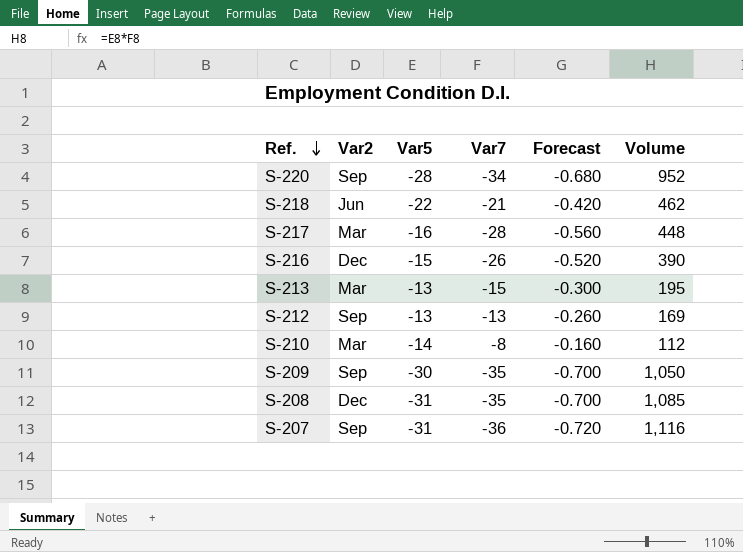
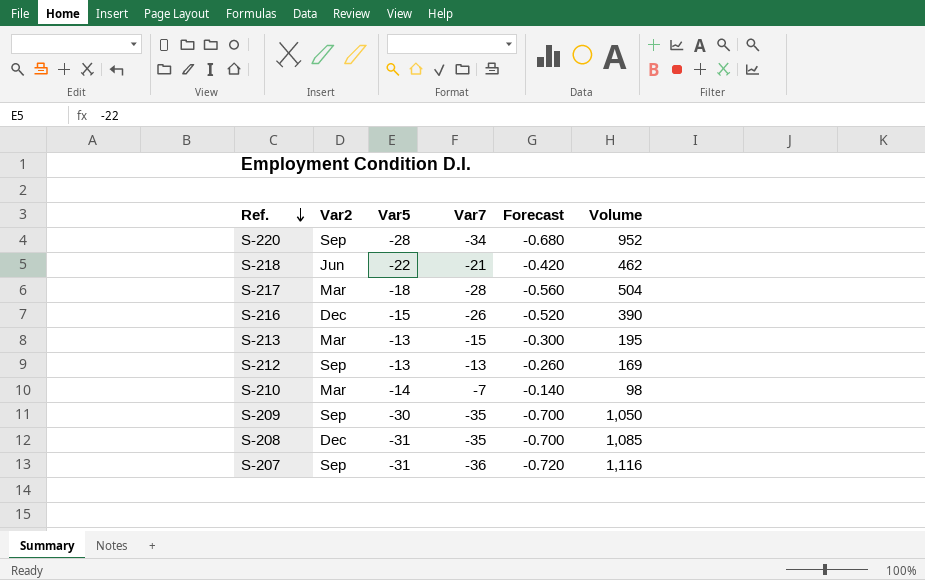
S-217 | Var5: -16 -> -18
S-217 | Volume: 448 -> 504
S-210 | Var7: -8 -> -7
S-210 | Forecast: -0.160 -> -0.140
S-210 | Volume: 112 -> 98

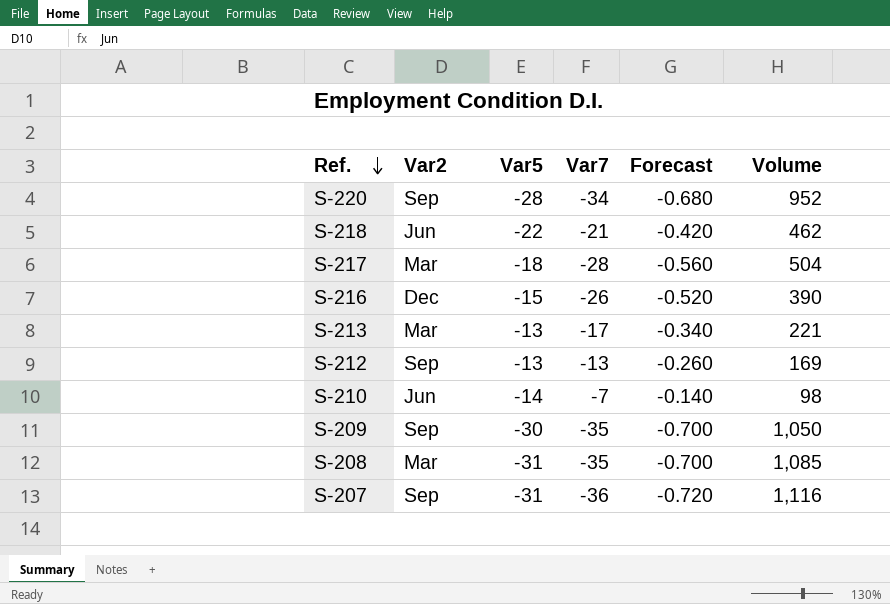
S-213 | Var7: -15 -> -17
S-213 | Forecast: -0.300 -> -0.340
S-213 | Volume: 195 -> 221
S-210 | Var2: Mar -> Jun
S-208 | Var2: Dec -> Mar

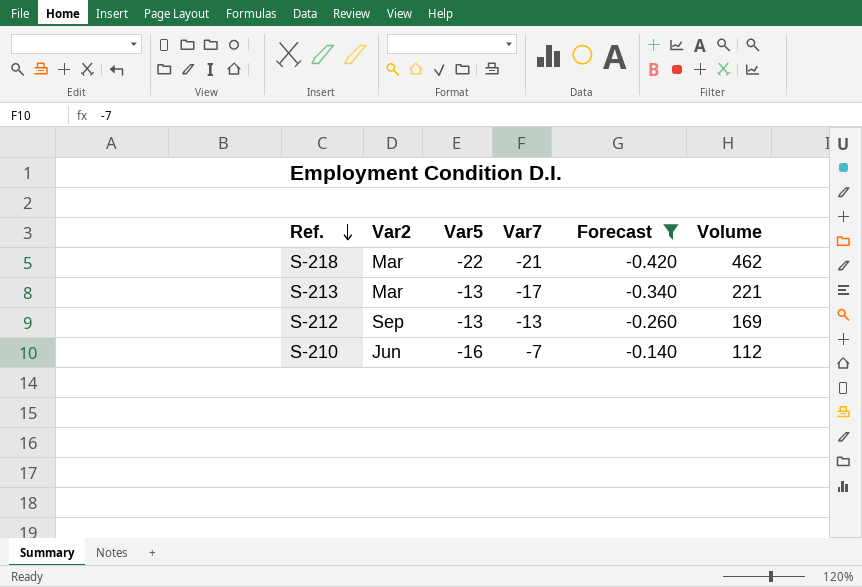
filter: none -> Forecast >= -0.420
S-218 | Var2: Jun -> Mar
S-210 | Var5: -14 -> -16
S-210 | Volume: 98 -> 112

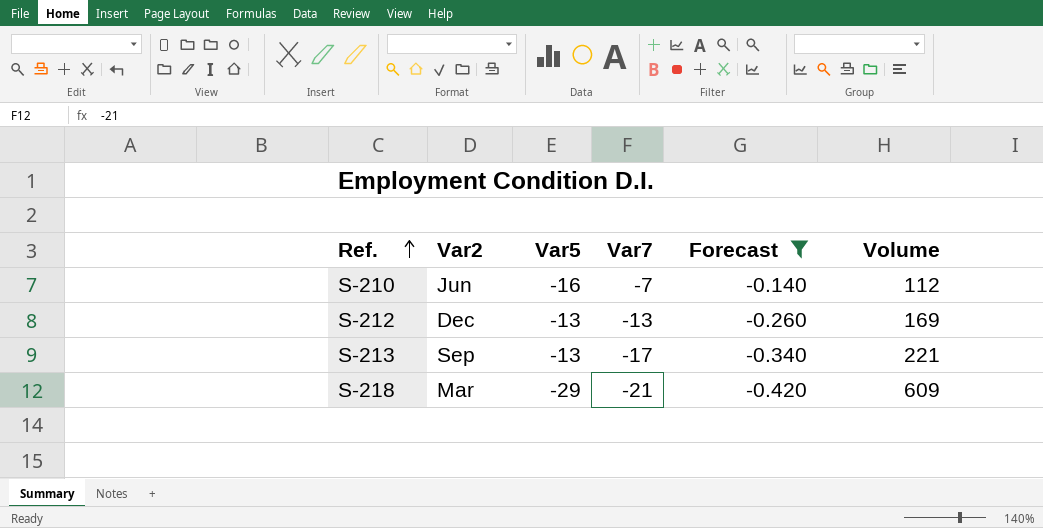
row order: Ref. descending -> Ref. ascending
S-212 | Var2: Sep -> Dec
S-213 | Var2: Mar -> Sep
S-218 | Var5: -22 -> -29
S-218 | Volume: 462 -> 609

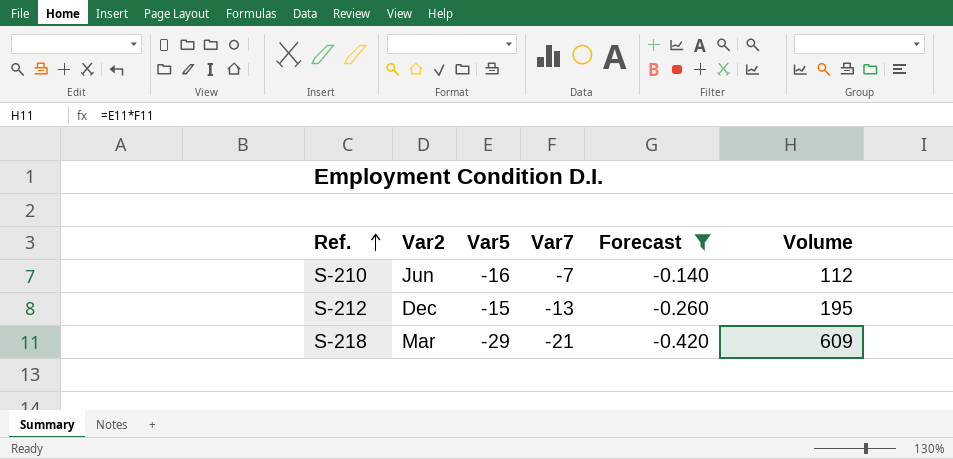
row S-213: Sep | -13 | -17 | -0.340 | 221 -> none
S-212 | Var5: -13 -> -15
S-212 | Volume: 169 -> 195

